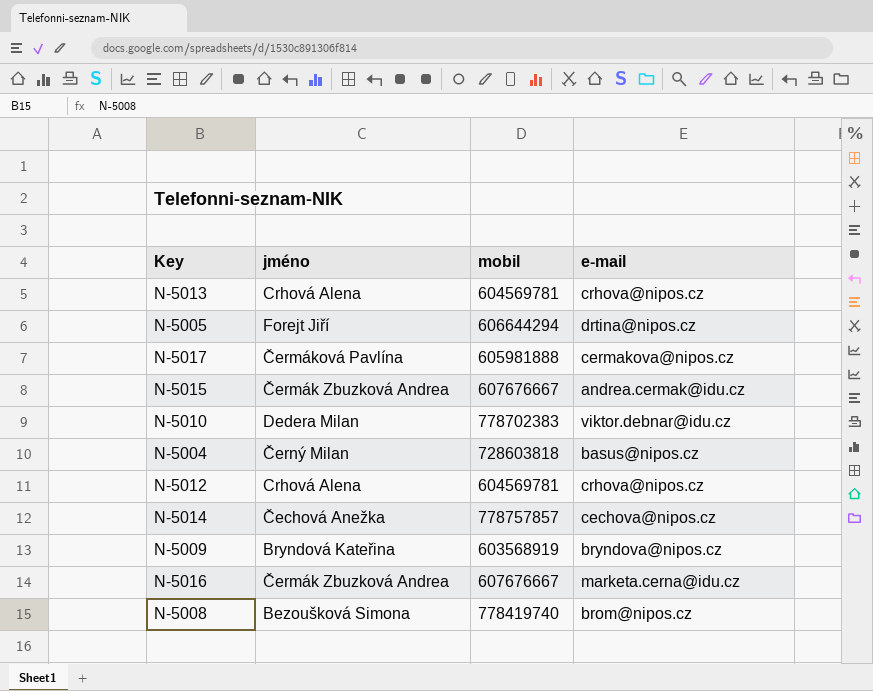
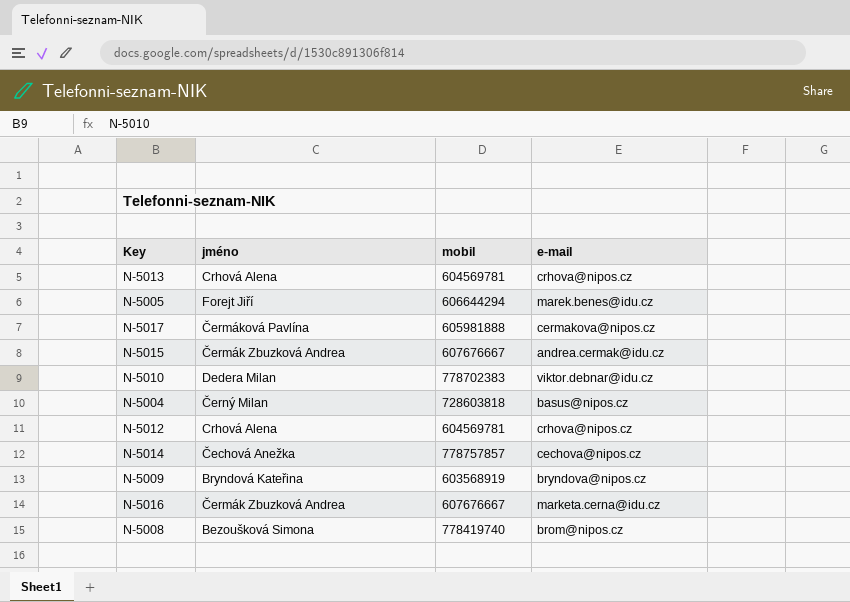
N-5005 | e-mail: drtina@nipos.cz -> marek.benes@idu.cz

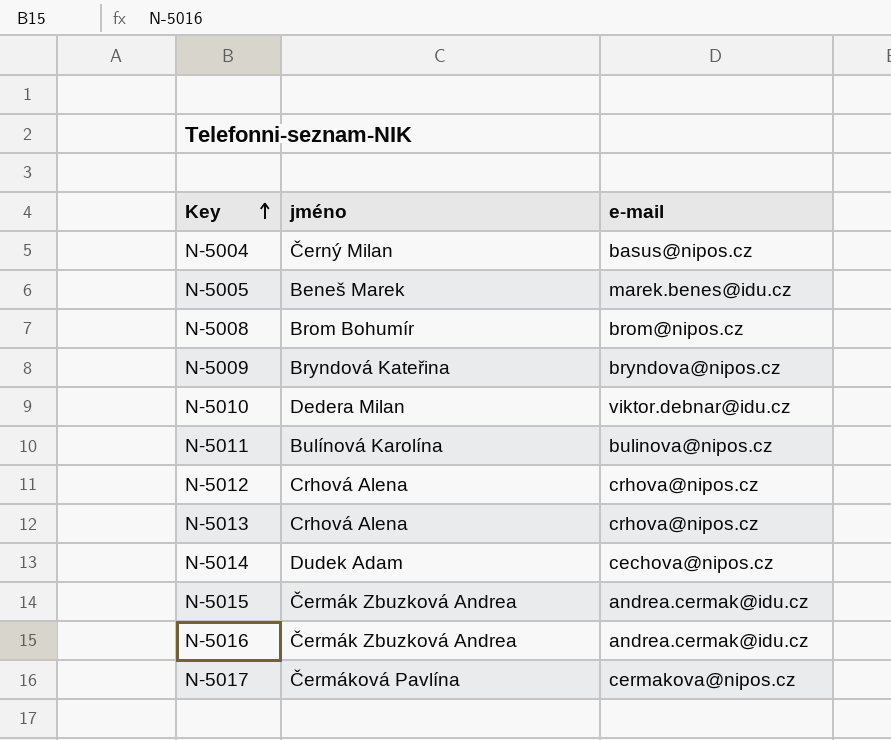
row order: none -> Key ascending
column mobil | position: 3 -> none
N-5005 | jméno: Forejt Jiří -> Beneš Marek
N-5008 | jméno: Bezoušková Simona -> Brom Bohumír
row N-5011: none -> Bulínová Karolína | bulinova@nipos.cz
N-5014 | jméno: Čechová Anežka -> Dudek Adam
N-5016 | e-mail: marketa.cerna@idu.cz -> andrea.cermak@idu.cz

